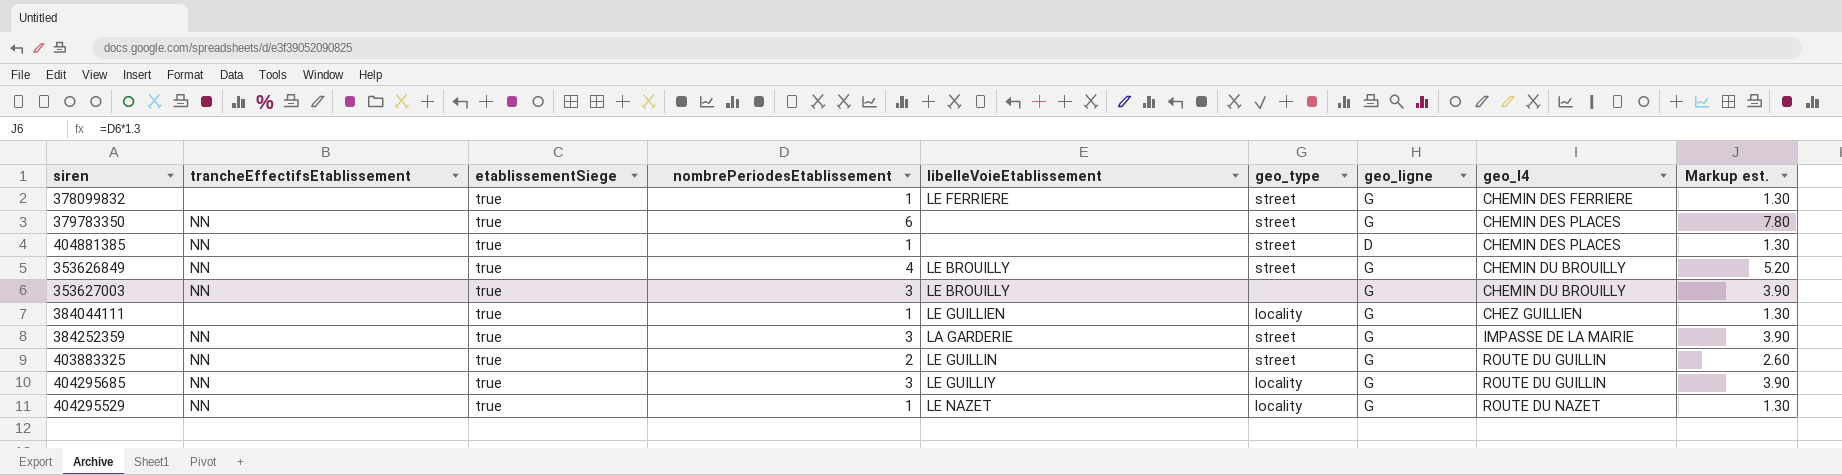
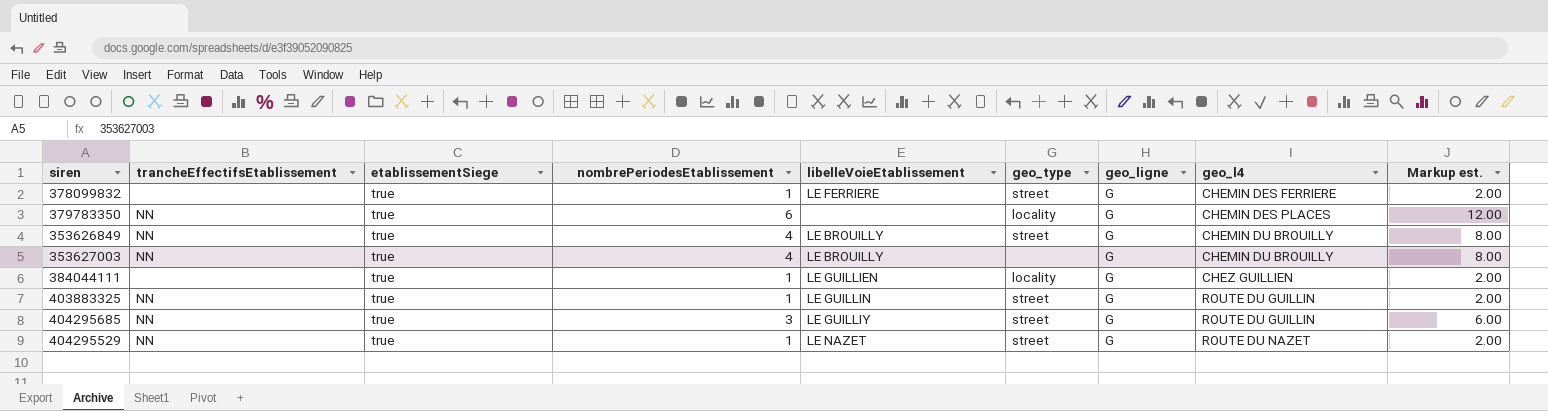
column Markup est. | formula: [nombrePeriodesEtablissement] * 1.3 -> [nombrePeriodesEtablissement] * 2
row 404881385: NN | true | 1 | none | street | D | CHEMIN DES PLACES | 1.30 -> none
row 384252359: NN | true | 3 | LA GARDERIE | street | G | IMPASSE DE LA MAIRIE | 3.90 -> none
379783350 | geo_type: street -> locality
353627003 | nombrePeriodesEtablissement: 3 -> 4
403883325 | nombrePeriodesEtablissement: 2 -> 1
404295685 | geo_type: locality -> street
404295529 | geo_type: locality -> street

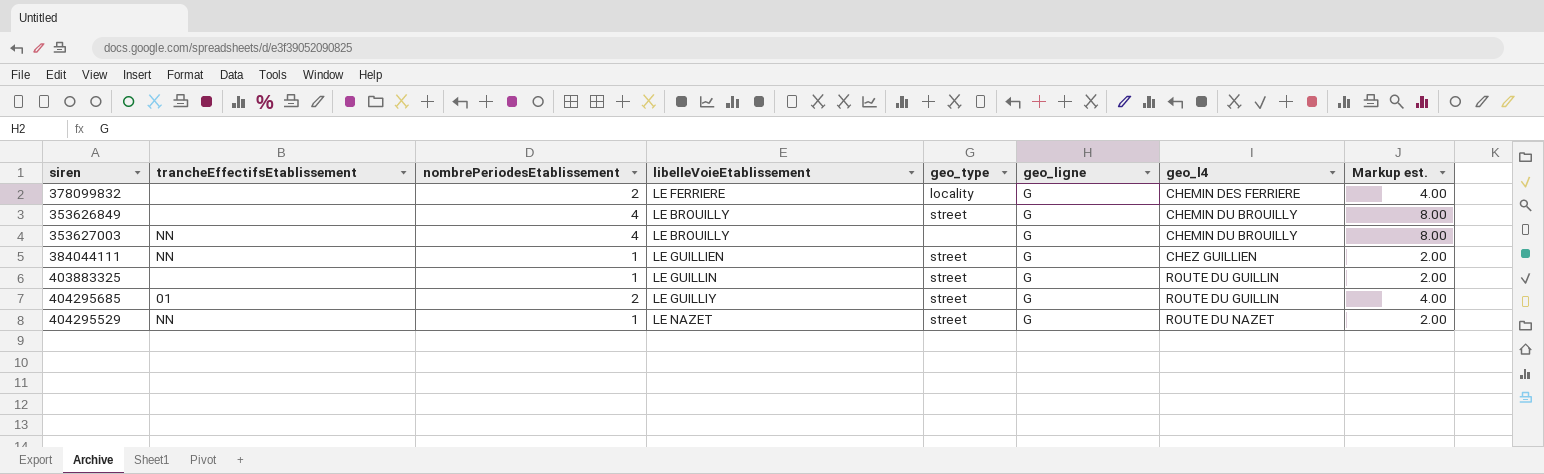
column etablissementSiege | position: 3 -> none
row 379783350: NN | true | 6 | none | locality | G | CHEMIN DES PLACES | 12.00 -> none
378099832 | nombrePeriodesEtablissement: 1 -> 2
378099832 | geo_type: street -> locality
378099832 | Markup est.: 2.00 -> 4.00
353626849 | trancheEffectifsEtablissement: NN -> none
384044111 | trancheEffectifsEtablissement: none -> NN
384044111 | geo_type: locality -> street
403883325 | trancheEffectifsEtablissement: NN -> none
404295685 | trancheEffectifsEtablissement: NN -> 01
404295685 | nombrePeriodesEtablissement: 3 -> 2
404295685 | Markup est.: 6.00 -> 4.00

